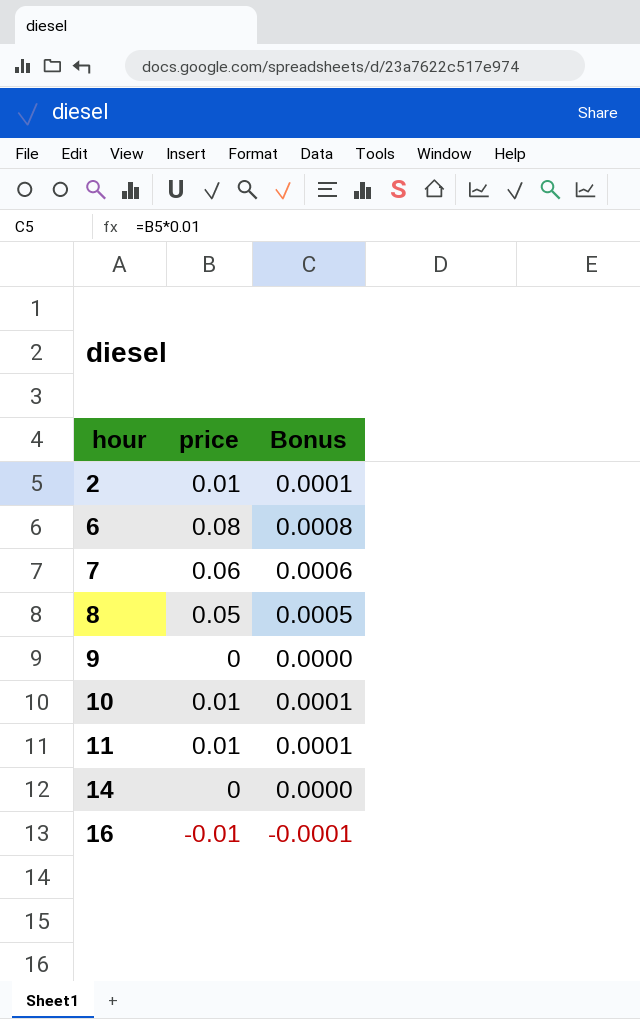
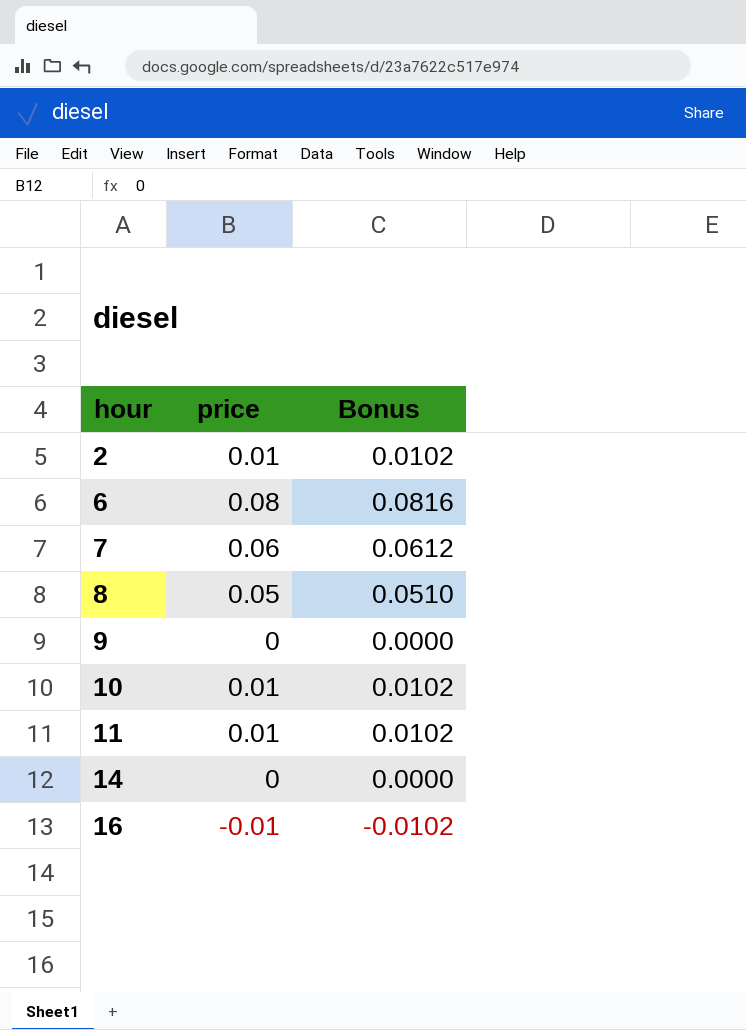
column Bonus | formula: [price] * 0.01 -> [price] * 1.02

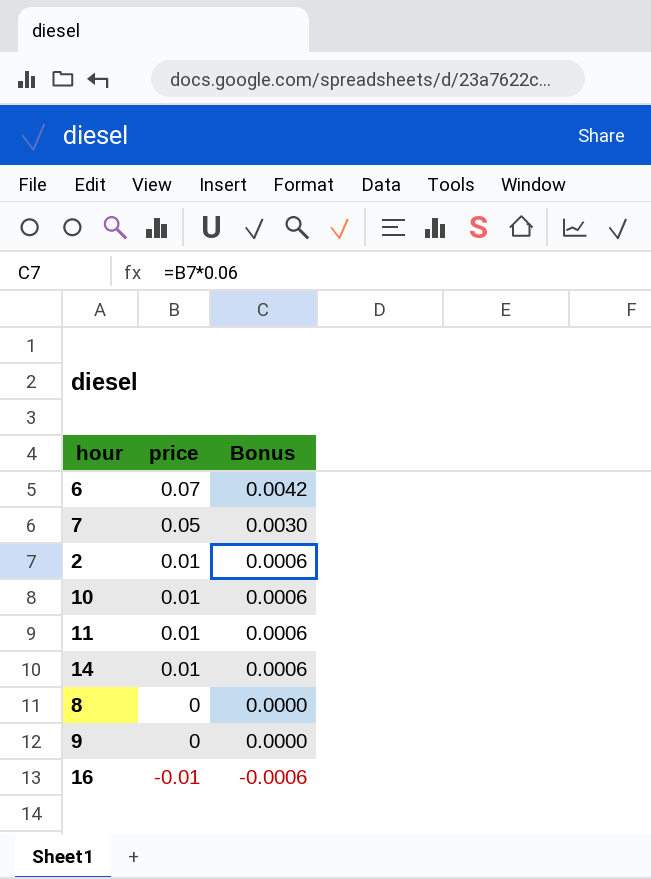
row order: hour ascending -> price descending
column Bonus | formula: [price] * 1.02 -> [price] * 0.06
6 | price: 0.08 -> 0.07
7 | price: 0.06 -> 0.05
14 | price: 0 -> 0.01
8 | price: 0.05 -> 0

